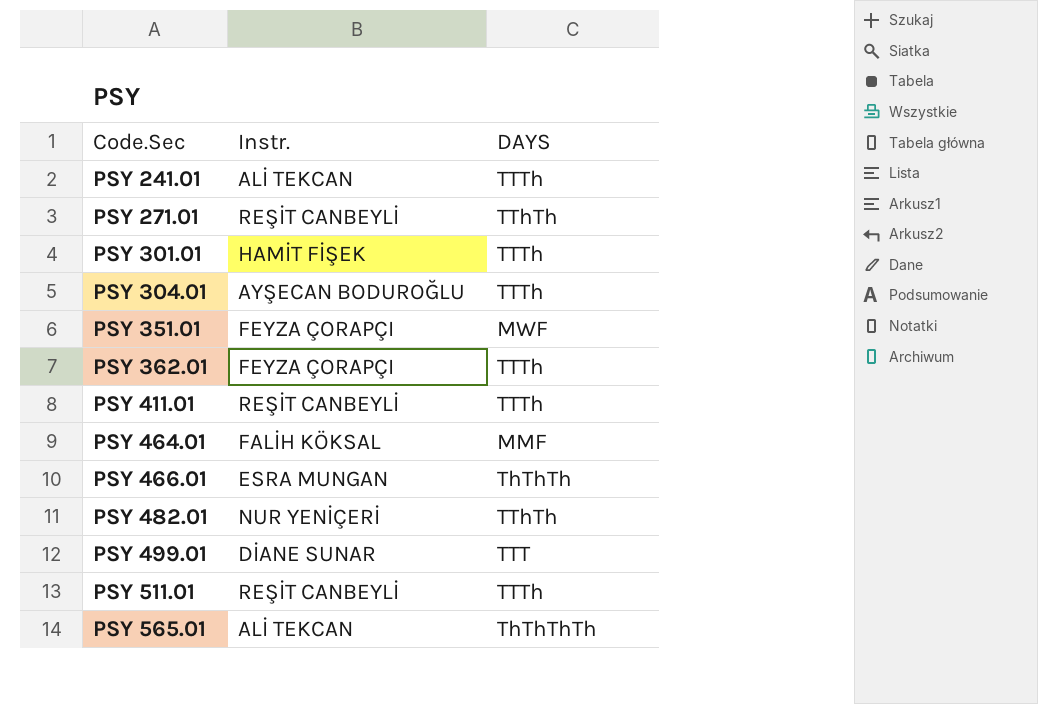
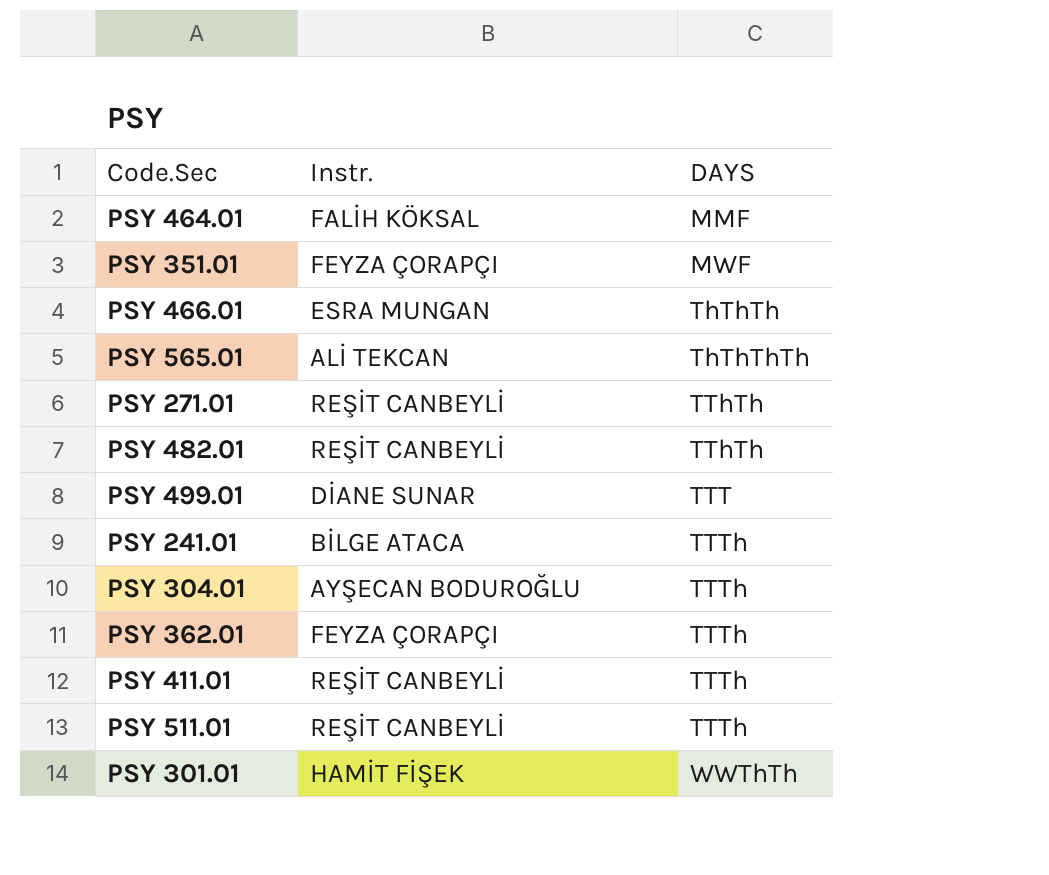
row order: Code.Sec ascending -> DAYS ascending
PSY 482.01 | Instr.: NUR YENİÇERİ -> REŞİT CANBEYLİ
PSY 241.01 | Instr.: ALİ TEKCAN -> BİLGE ATACA
PSY 301.01 | DAYS: TTTh -> WWThTh

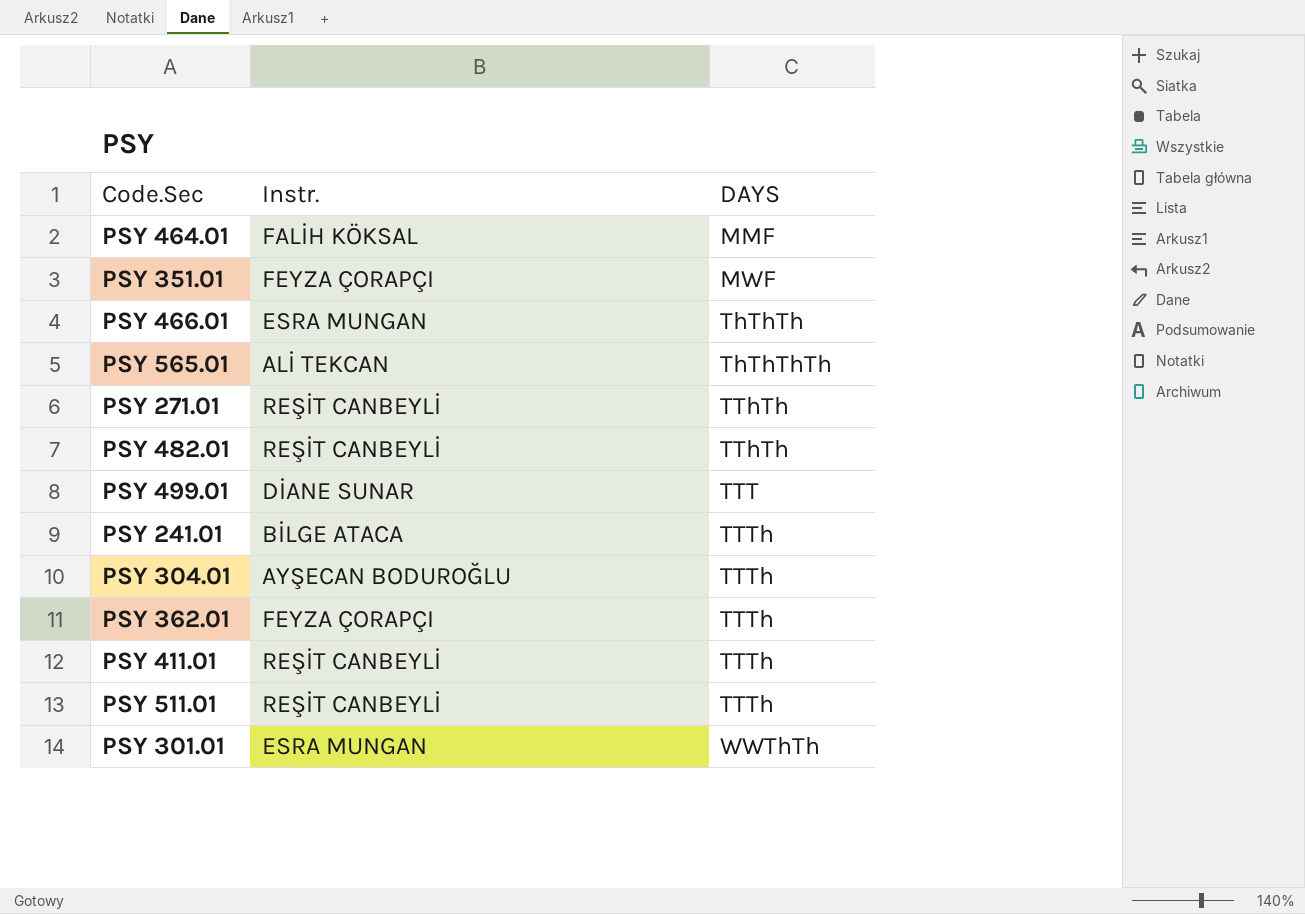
PSY 301.01 | Instr.: HAMİT FİŞEK -> ESRA MUNGAN

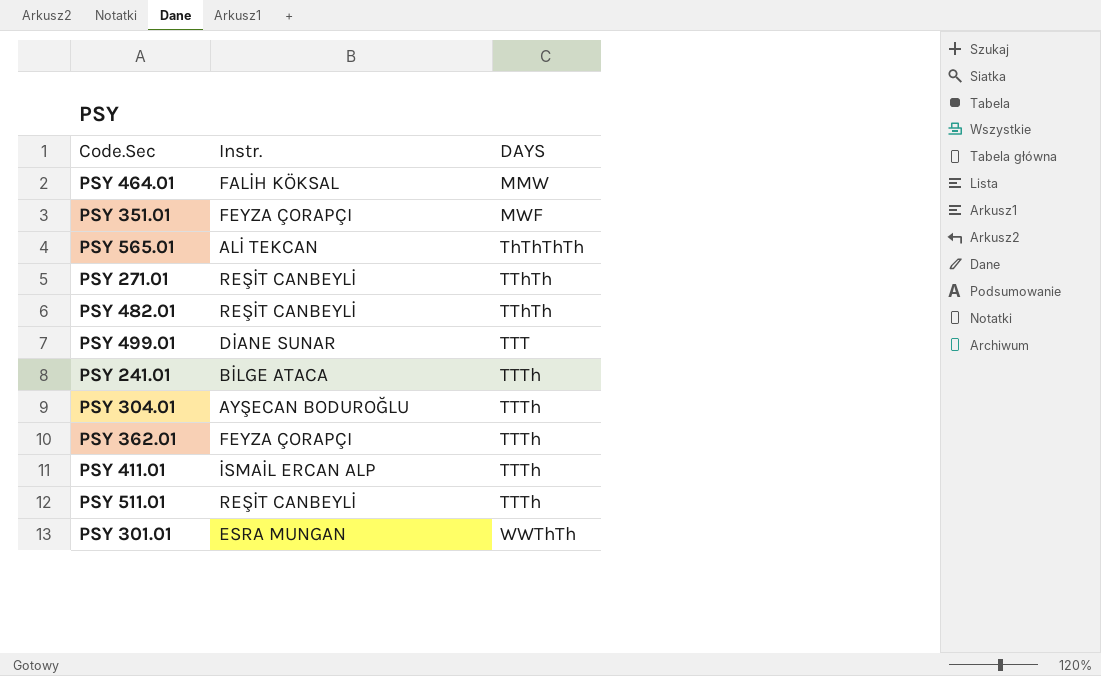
row PSY 466.01: ESRA MUNGAN | ThThTh -> none
PSY 464.01 | DAYS: MMF -> MMW
PSY 411.01 | Instr.: REŞİT CANBEYLİ -> İSMAİL ERCAN ALP

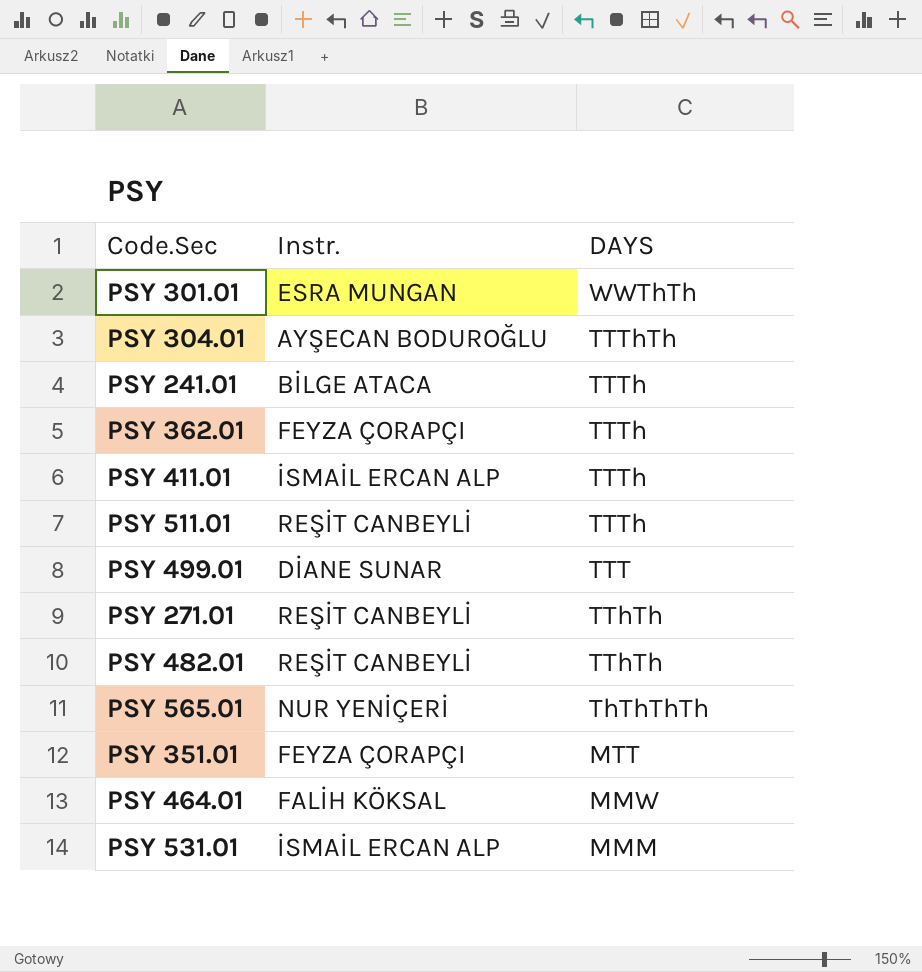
row order: DAYS ascending -> DAYS descending
PSY 304.01 | DAYS: TTTh -> TTThTh
PSY 565.01 | Instr.: ALİ TEKCAN -> NUR YENİÇERİ
PSY 351.01 | DAYS: MWF -> MTT
row PSY 531.01: none -> İSMAİL ERCAN ALP | MMM

